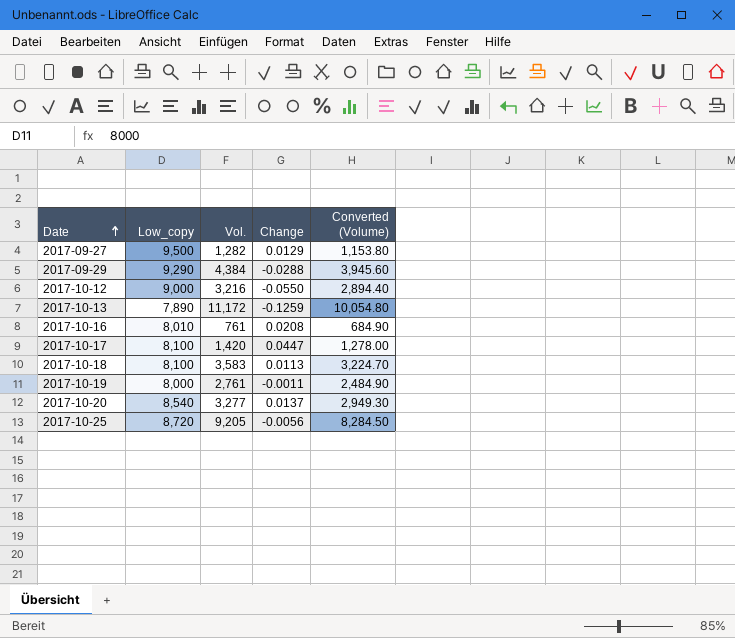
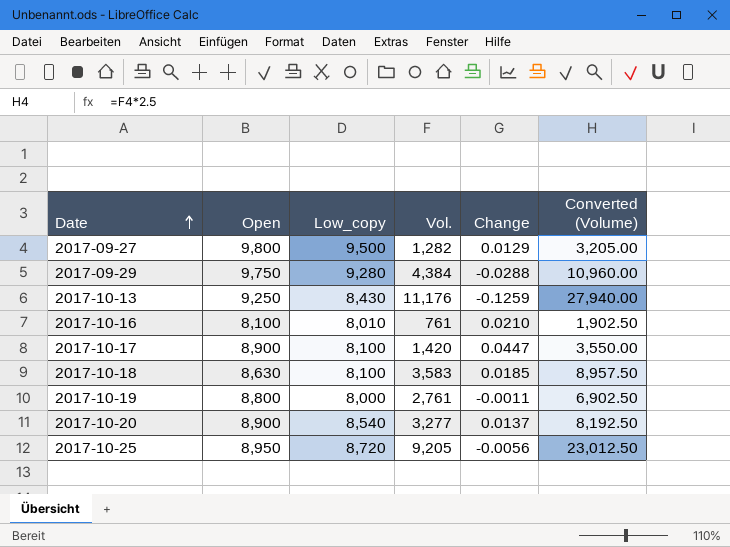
column Open | position: none -> 2
column Converted (Volume) | formula: [Vol.] * 0.9 -> [Vol.] * 2.5
row 2017-10-12: 9,000 | 3,216 | -0.0550 | 2,894.40 -> none
2017-09-29 | Low_copy: 9,290 -> 9,280
2017-10-13 | Low_copy: 7,890 -> 8,430
2017-10-13 | Vol.: 11,172 -> 11,176
2017-10-16 | Change: 0.0208 -> 0.0210
2017-10-18 | Change: 0.0113 -> 0.0185

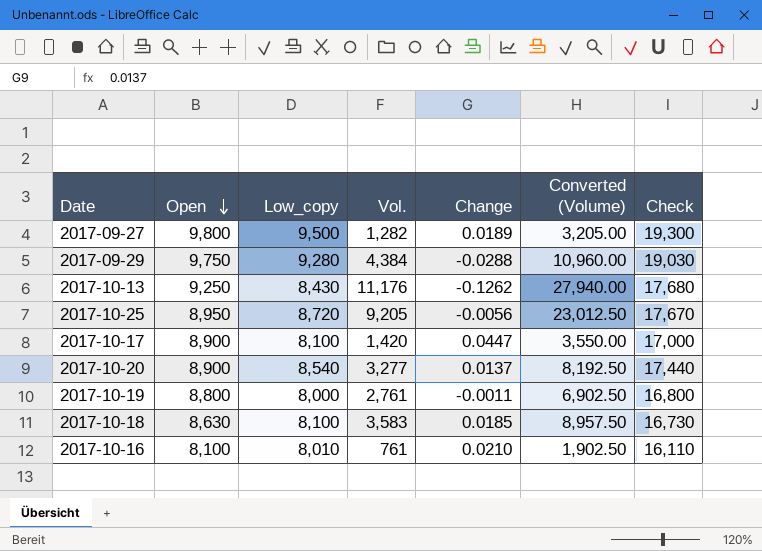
row order: Date ascending -> Open descending
column Check | formula: none -> [Open] + [Low_copy]
2017-09-27 | Change: 0.0129 -> 0.0189
2017-10-13 | Change: -0.1259 -> -0.1262

